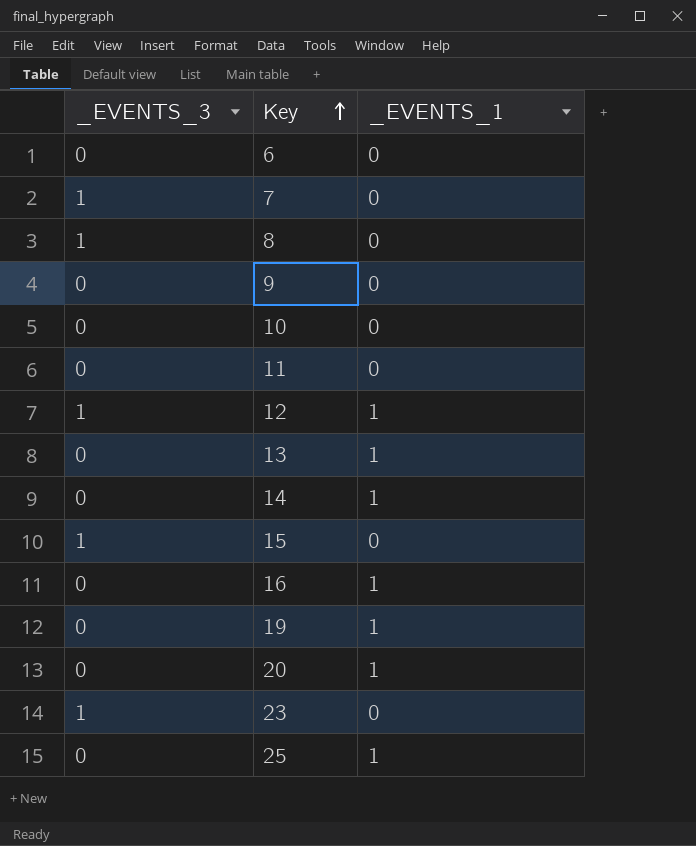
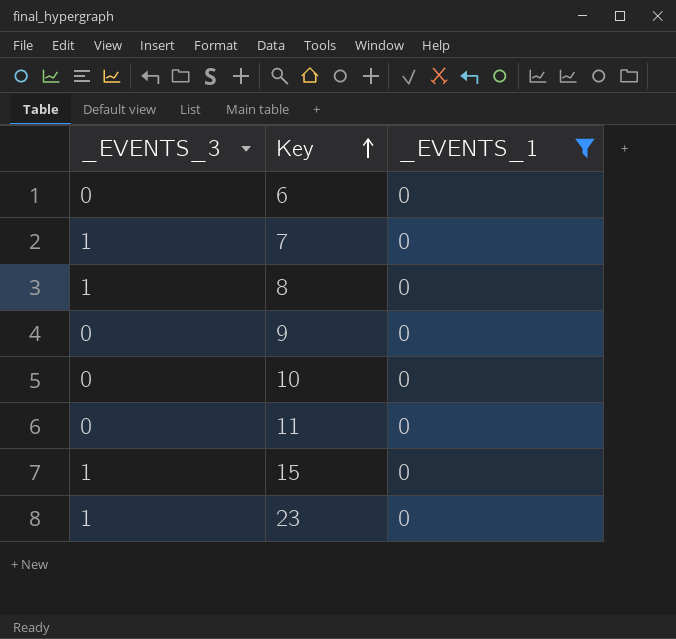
filter: none -> _EVENTS_1 = 0

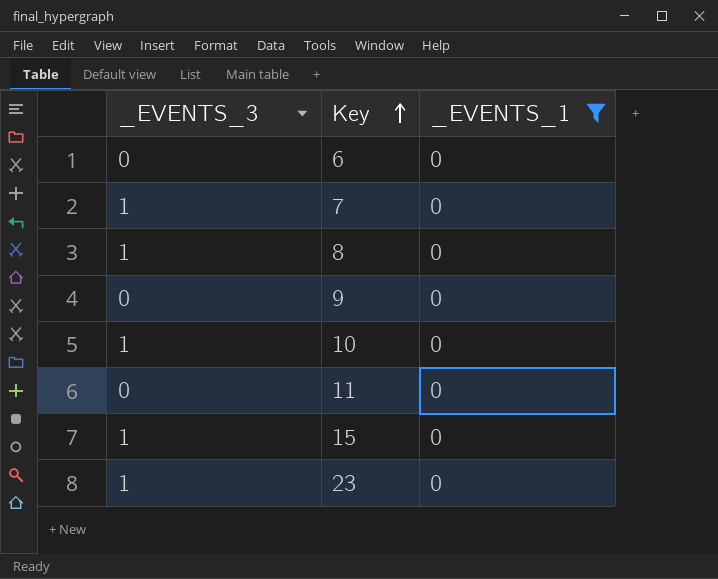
10 | _EVENTS_3: 0 -> 1

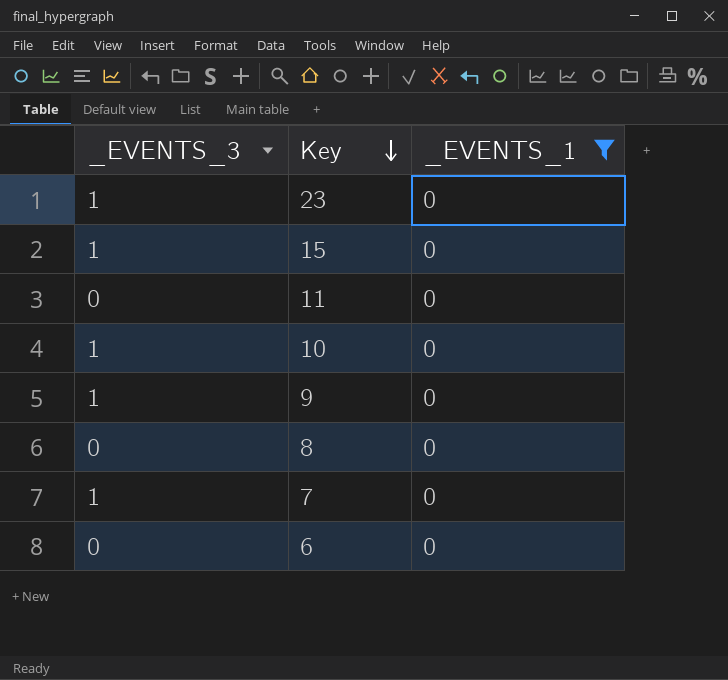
row order: Key ascending -> Key descending
9 | _EVENTS_3: 0 -> 1
8 | _EVENTS_3: 1 -> 0

